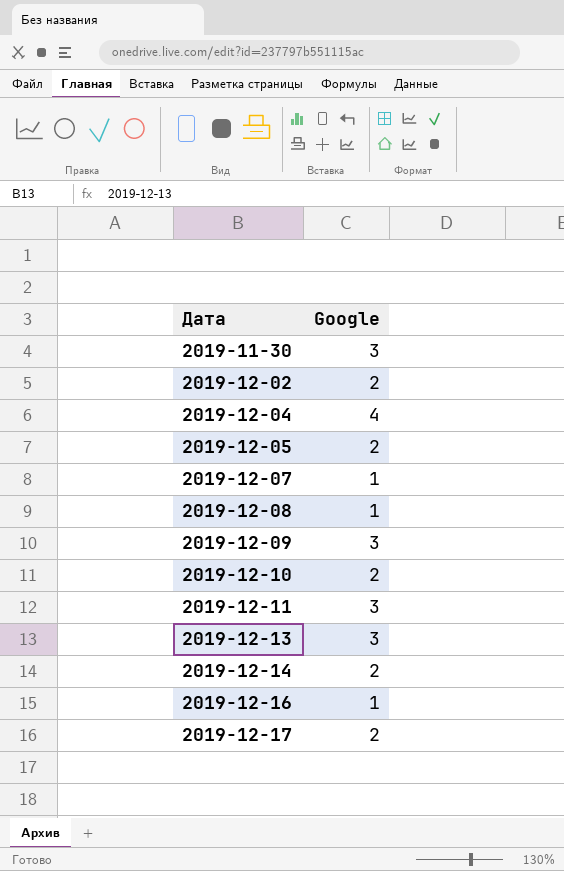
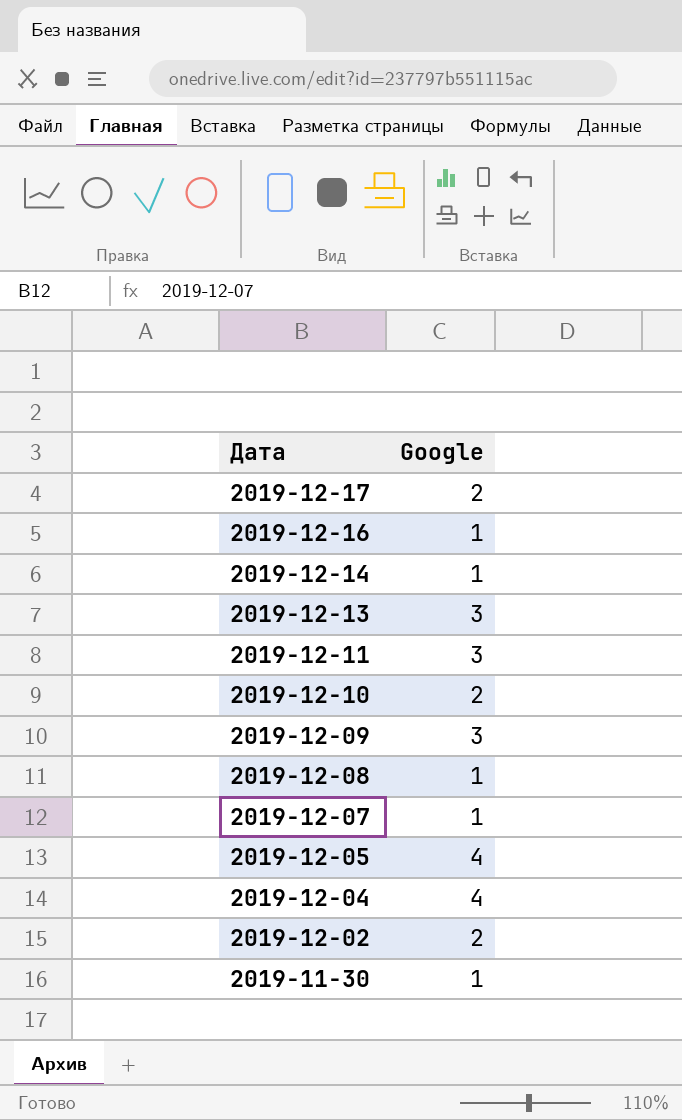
row order: Дата ascending -> Дата descending
2019-12-14 | Google: 2 -> 1
2019-12-05 | Google: 2 -> 4
2019-11-30 | Google: 3 -> 1

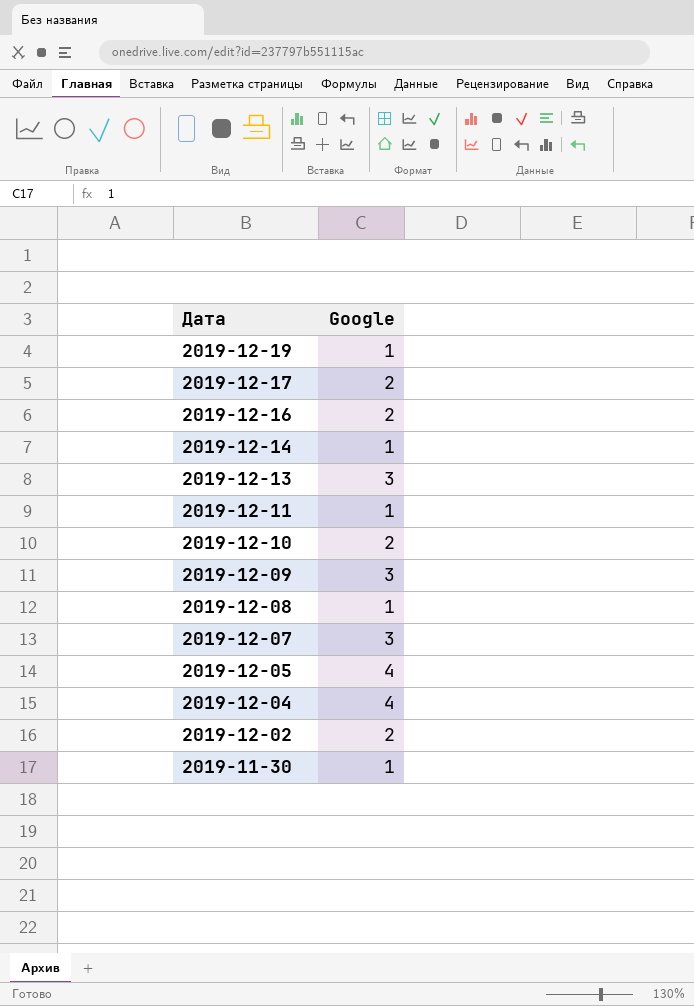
row 2019-12-19: none -> 1
2019-12-16 | Google: 1 -> 2
2019-12-11 | Google: 3 -> 1
2019-12-07 | Google: 1 -> 3

